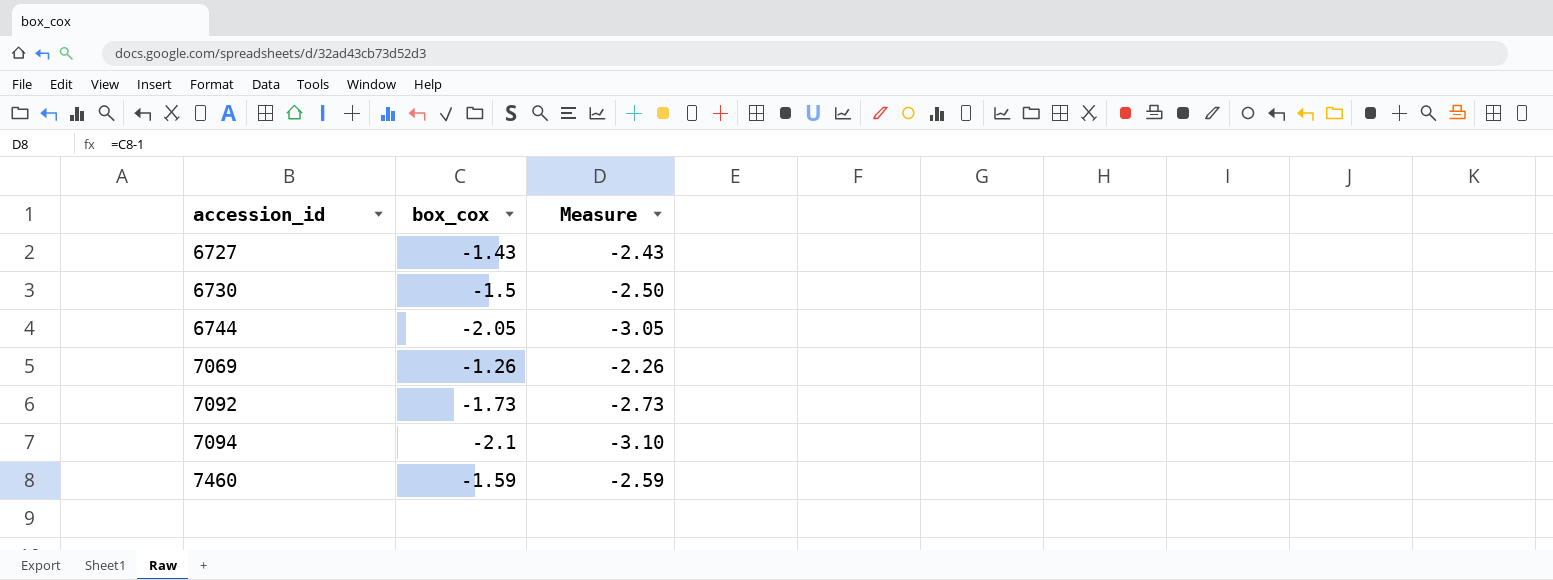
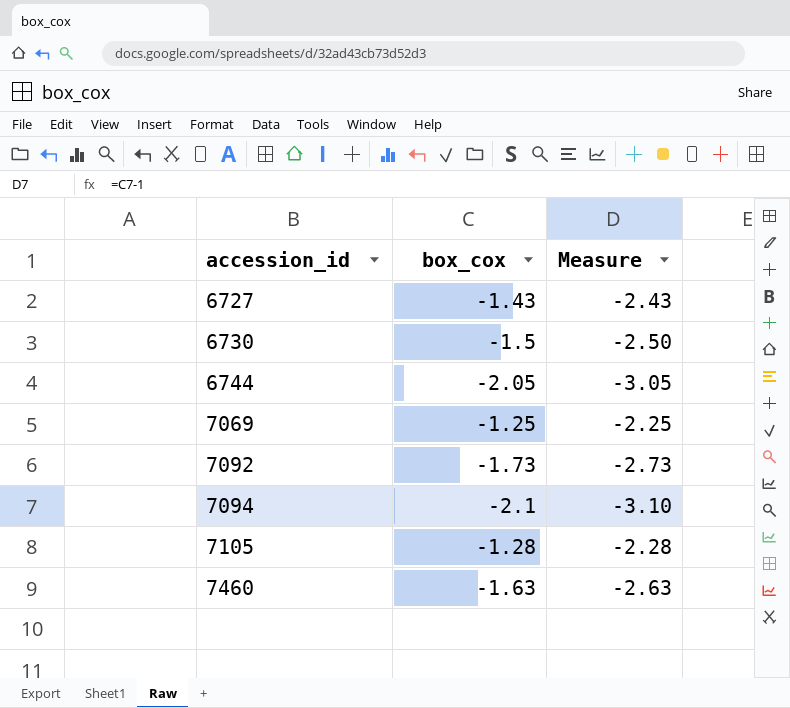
7069 | box_cox: -1.26 -> -1.25
7069 | Measure: -2.26 -> -2.25
row 7105: none -> -1.28 | -2.28
7460 | box_cox: -1.59 -> -1.63
7460 | Measure: -2.59 -> -2.63

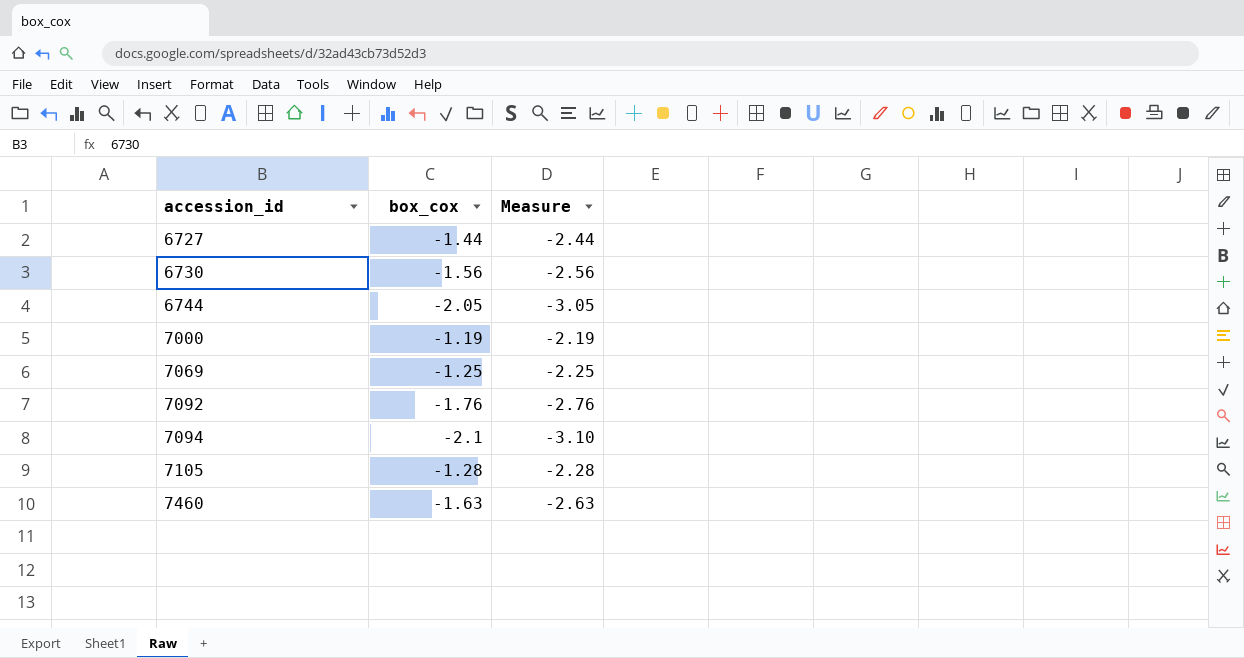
6727 | box_cox: -1.43 -> -1.44
6727 | Measure: -2.43 -> -2.44
6730 | box_cox: -1.5 -> -1.56
6730 | Measure: -2.50 -> -2.56
row 7000: none -> -1.19 | -2.19
7092 | box_cox: -1.73 -> -1.76
7092 | Measure: -2.73 -> -2.76

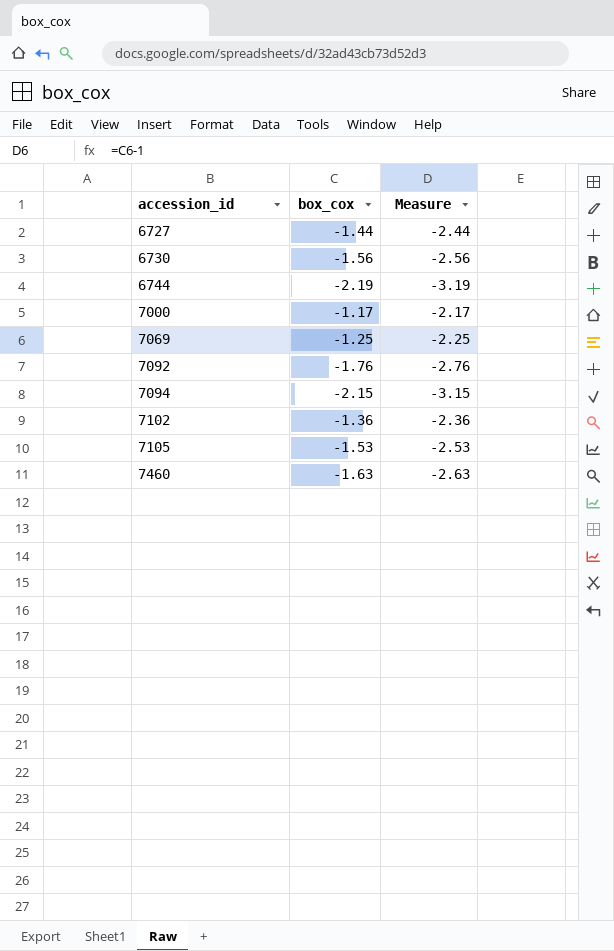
6744 | box_cox: -2.05 -> -2.19
6744 | Measure: -3.05 -> -3.19
7000 | box_cox: -1.19 -> -1.17
7000 | Measure: -2.19 -> -2.17
7094 | box_cox: -2.1 -> -2.15
7094 | Measure: -3.10 -> -3.15
row 7102: none -> -1.36 | -2.36
7105 | box_cox: -1.28 -> -1.53
7105 | Measure: -2.28 -> -2.53

